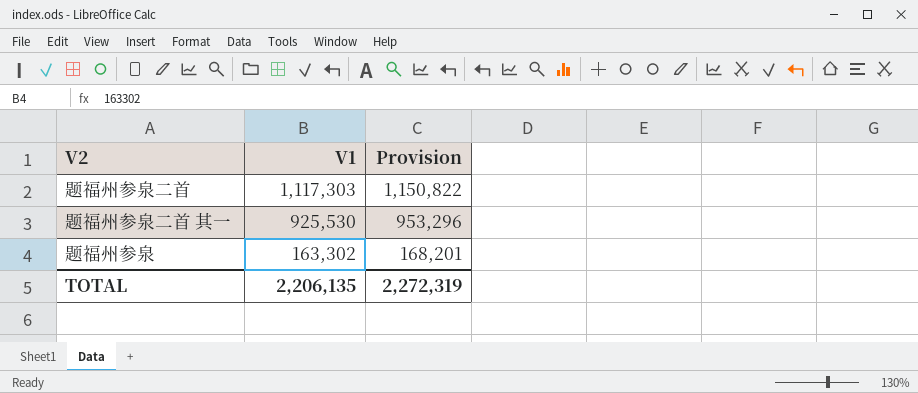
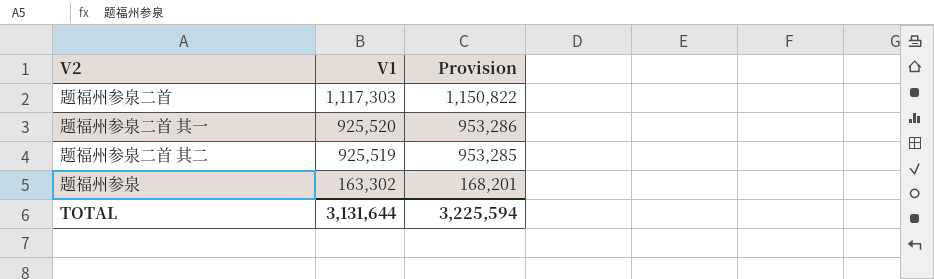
题福州参泉二首 其一 | V1: 925,530 -> 925,520
题福州参泉二首 其一 | Provision: 953,296 -> 953,286
row 题福州参泉二首 其二: none -> 925,519 | 953,285
TOTAL | V1: 2,206,135 -> 3,131,644
TOTAL | Provision: 2,272,319 -> 3,225,594

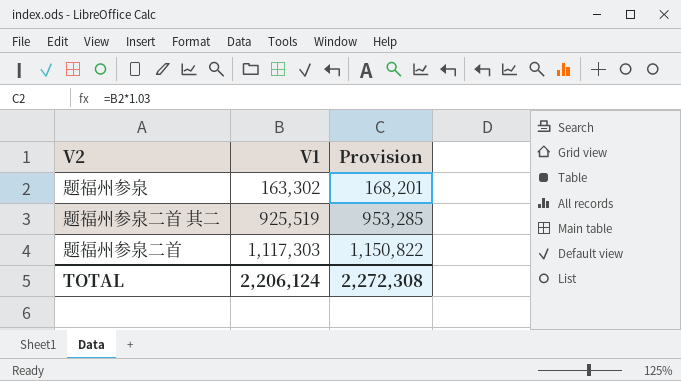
row order: V1 descending -> V1 ascending
row 题福州参泉二首 其一: 925,520 | 953,286 -> none
TOTAL | V1: 3,131,644 -> 2,206,124
TOTAL | Provision: 3,225,594 -> 2,272,308

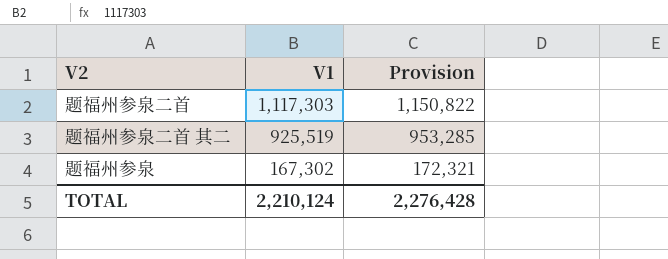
row order: V1 ascending -> V1 descending
题福州参泉 | V1: 163,302 -> 167,302
题福州参泉 | Provision: 168,201 -> 172,321
TOTAL | V1: 2,206,124 -> 2,210,124
TOTAL | Provision: 2,272,308 -> 2,276,428

